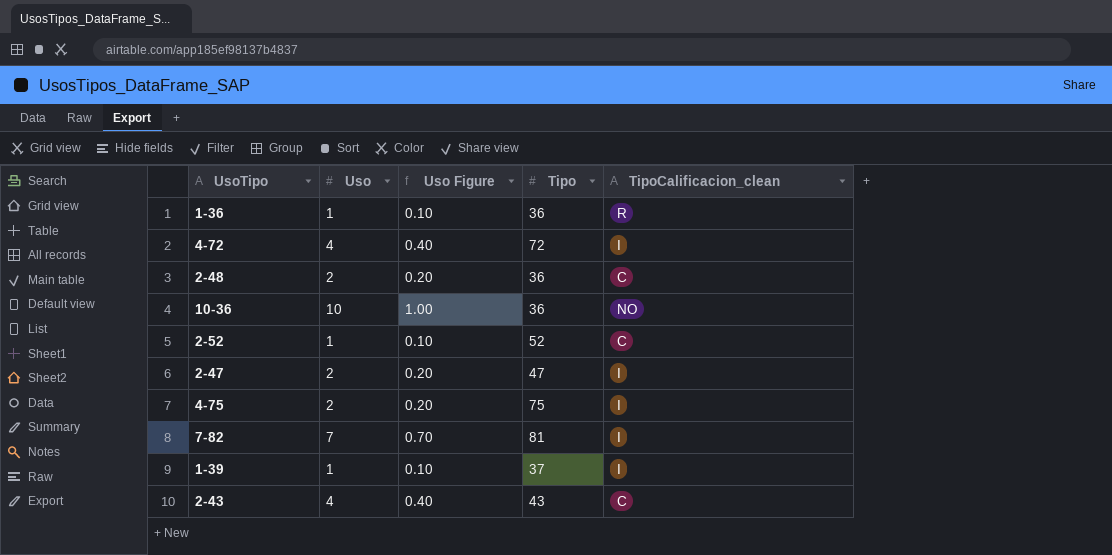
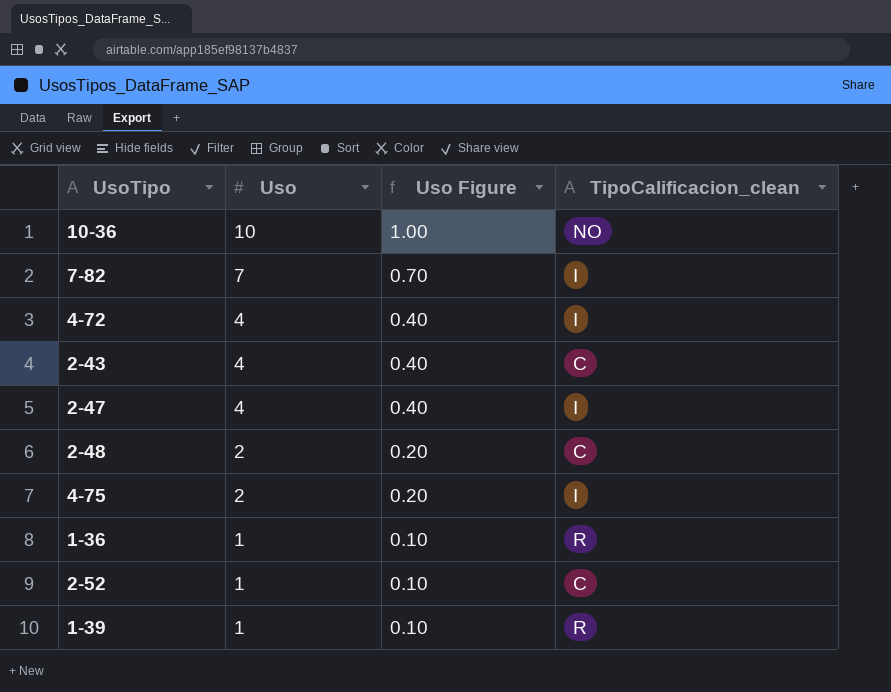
row order: none -> Uso descending
column Tipo | position: 4 -> none
2-47 | Uso: 2 -> 4
2-47 | Uso Figure: 0.20 -> 0.40
1-39 | TipoCalificacion_clean: I -> R

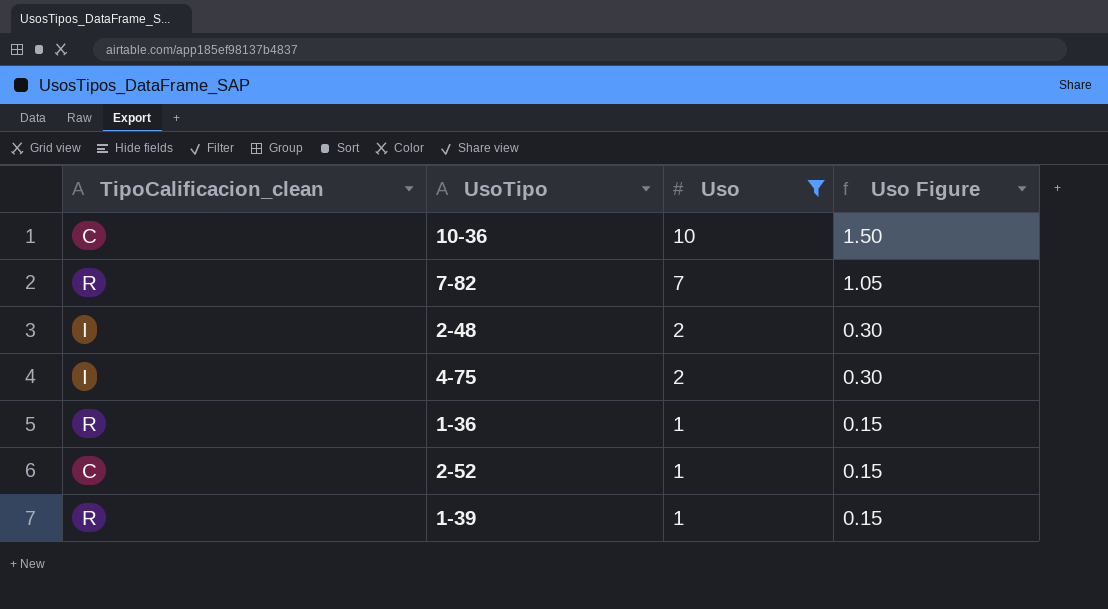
filter: none -> Uso != 4
column TipoCalificacion_clean | position: 4 -> 1
column Uso Figure | formula: [Uso] * 0.1 -> [Uso] * 0.15
10-36 | TipoCalificacion_clean: NO -> C
7-82 | TipoCalificacion_clean: I -> R
2-48 | TipoCalificacion_clean: C -> I

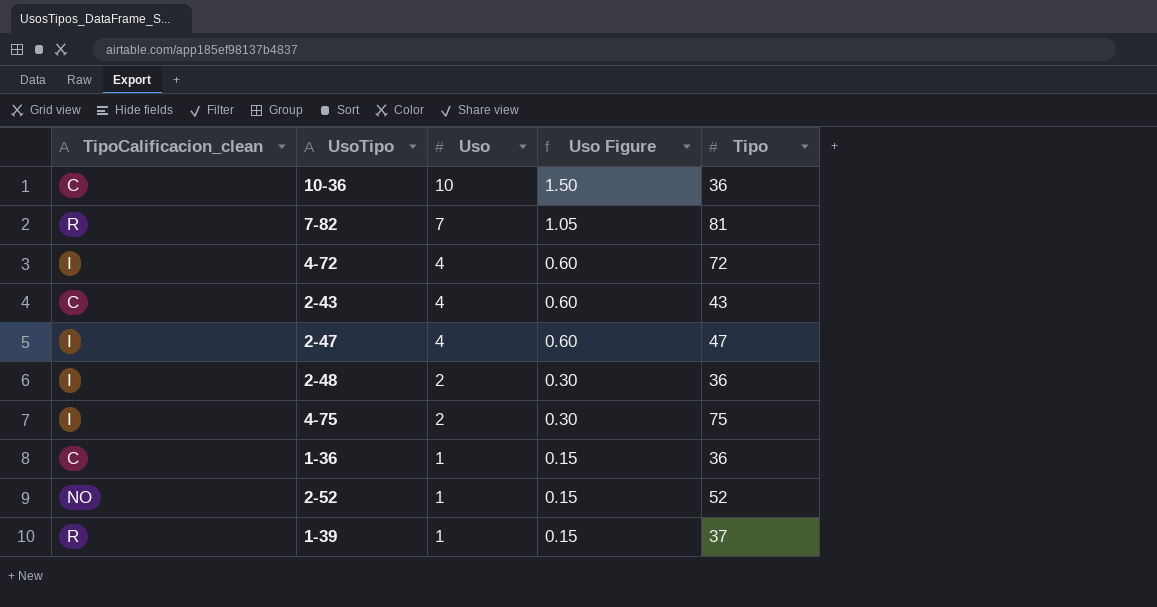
filter: Uso != 4 -> none
column Tipo | position: none -> 5
1-36 | TipoCalificacion_clean: R -> C
2-52 | TipoCalificacion_clean: C -> NO

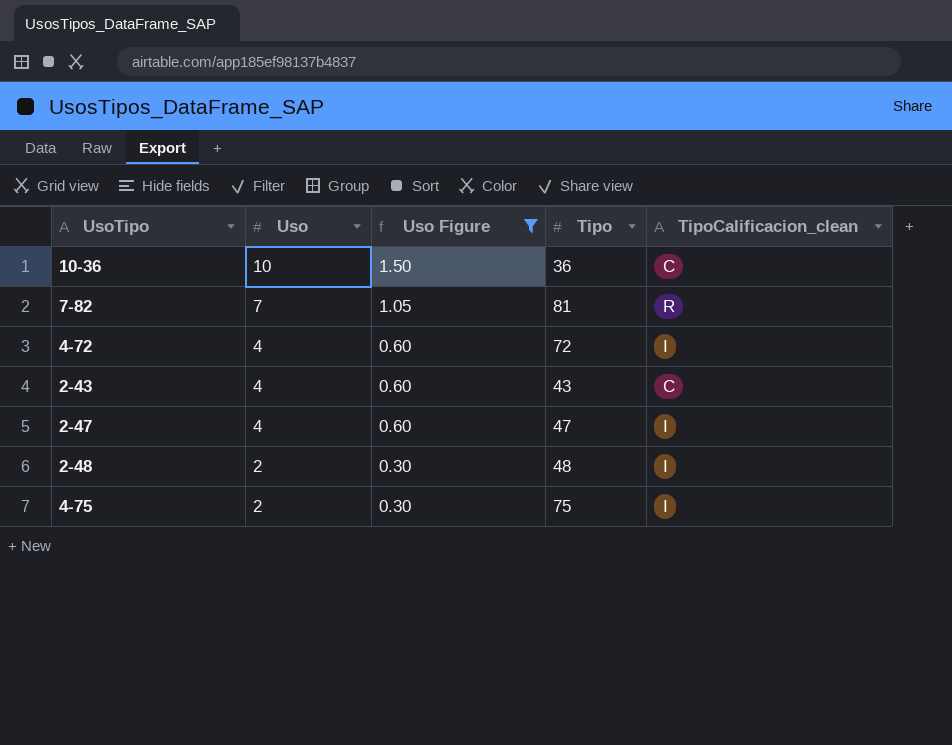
filter: none -> Uso Figure != 0.15
column TipoCalificacion_clean | position: 1 -> 5
2-48 | Tipo: 36 -> 48

